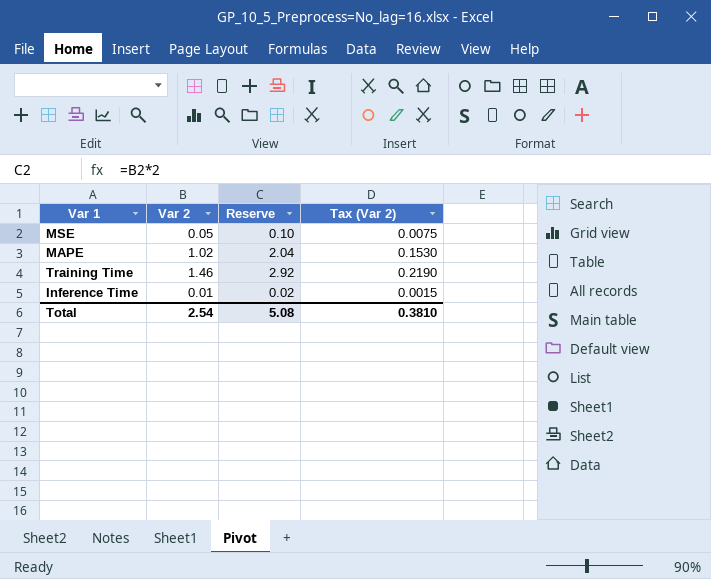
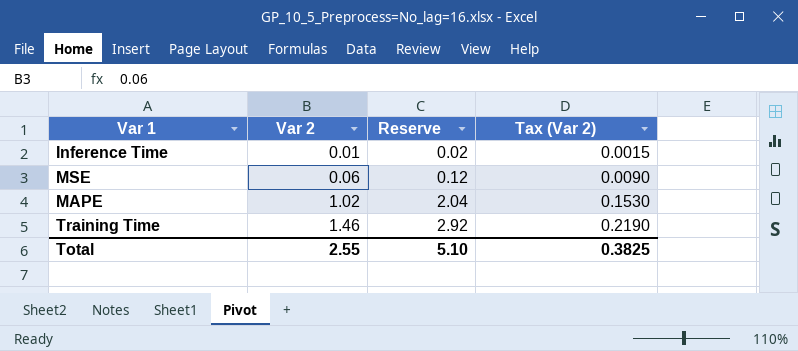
row order: none -> Var 2 ascending
MSE | Var 2: 0.05 -> 0.06
MSE | Reserve: 0.10 -> 0.12
MSE | Tax (Var 2): 0.0075 -> 0.0090
Total | Var 2: 2.54 -> 2.55
Total | Reserve: 5.08 -> 5.10
Total | Tax (Var 2): 0.3810 -> 0.3825

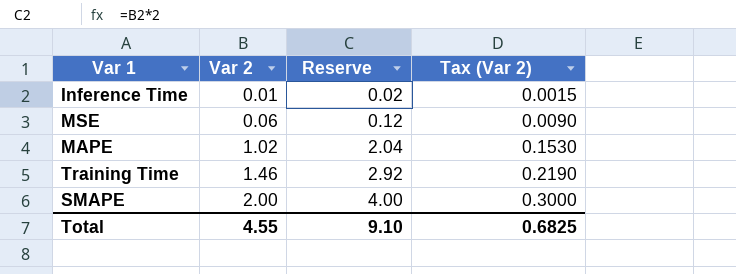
row SMAPE: none -> 2.00 | 4.00 | 0.3000
Total | Var 2: 2.55 -> 4.55
Total | Reserve: 5.10 -> 9.10
Total | Tax (Var 2): 0.3825 -> 0.6825

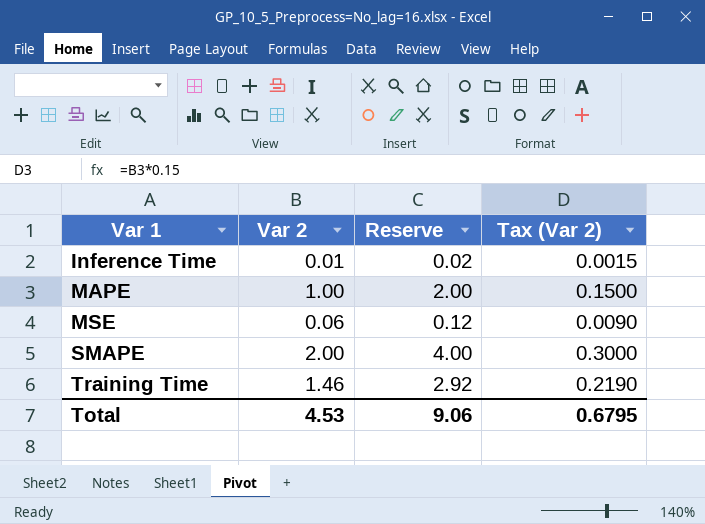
row order: Var 2 ascending -> Var 1 ascending
MAPE | Var 2: 1.02 -> 1.00
MAPE | Reserve: 2.04 -> 2.00
MAPE | Tax (Var 2): 0.1530 -> 0.1500
Total | Var 2: 4.55 -> 4.53
Total | Reserve: 9.10 -> 9.06
Total | Tax (Var 2): 0.6825 -> 0.6795

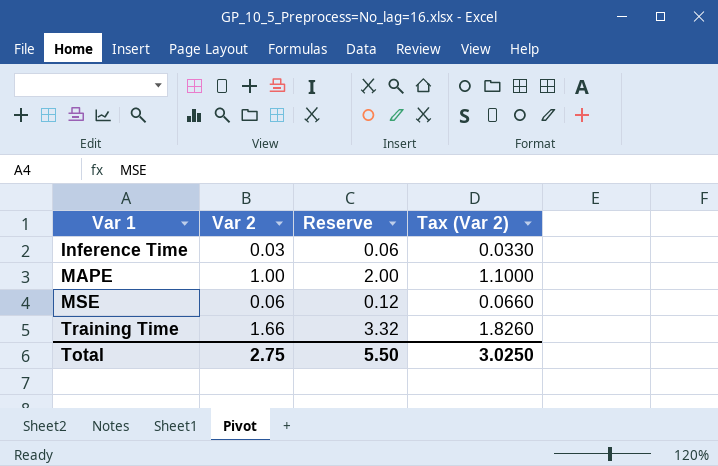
column Tax (Var 2) | formula: [Var 2] * 0.15 -> [Var 2] * 1.1
row SMAPE: 2.00 | 4.00 | 0.3000 -> none
Inference Time | Var 2: 0.01 -> 0.03
Inference Time | Reserve: 0.02 -> 0.06
Training Time | Var 2: 1.46 -> 1.66
Training Time | Reserve: 2.92 -> 3.32
Total | Var 2: 4.53 -> 2.75
Total | Reserve: 9.06 -> 5.50
Total | Tax (Var 2): 0.6795 -> 3.0250

